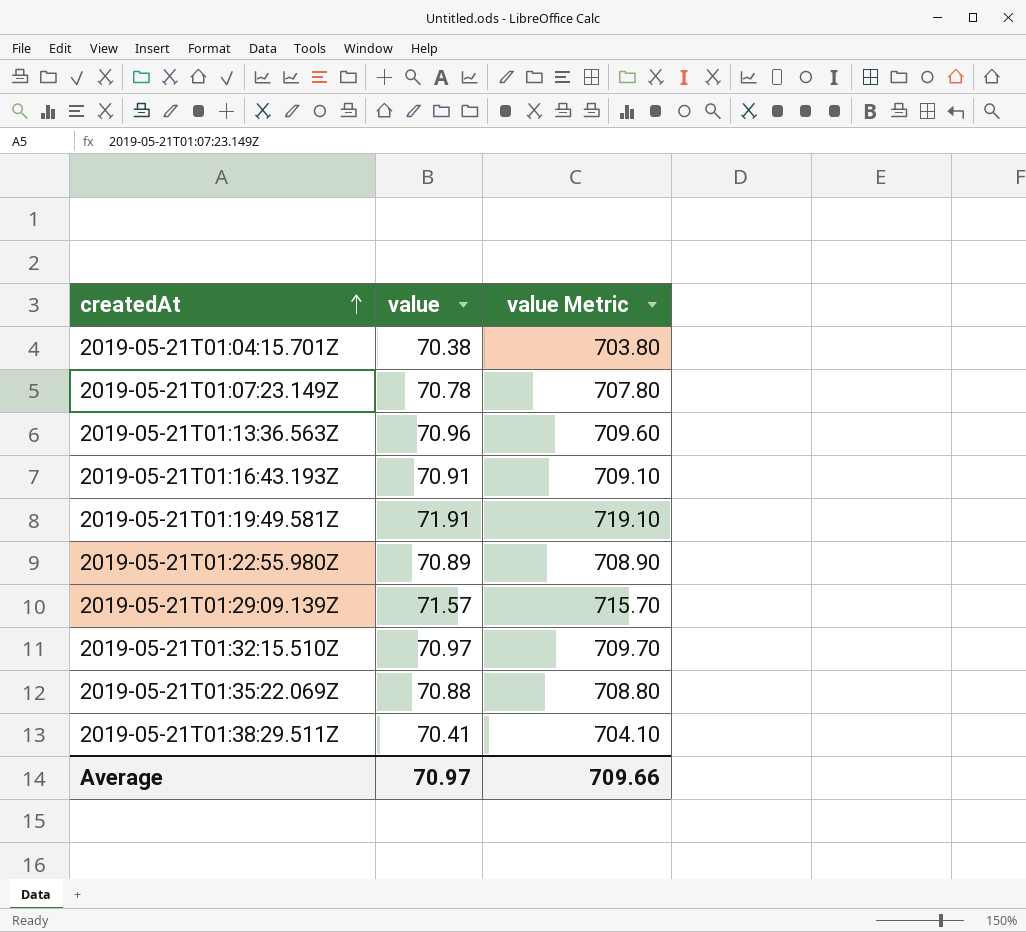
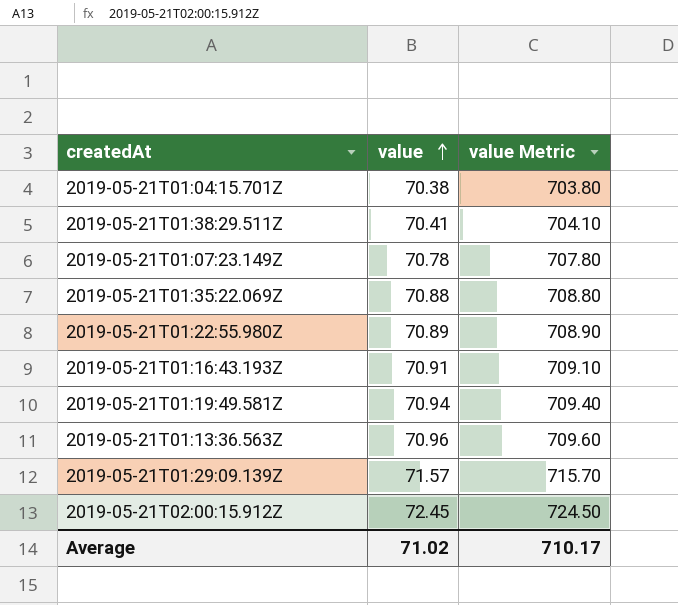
row order: createdAt ascending -> value ascending
row 2019-05-21T01:32:15.510Z: 70.97 | 709.70 -> none
2019-05-21T01:19:49.581Z | value: 71.91 -> 70.94
2019-05-21T01:19:49.581Z | value Metric: 719.10 -> 709.40
row 2019-05-21T02:00:15.912Z: none -> 72.45 | 724.50
Average | value: 70.97 -> 71.02
Average | value Metric: 709.66 -> 710.17

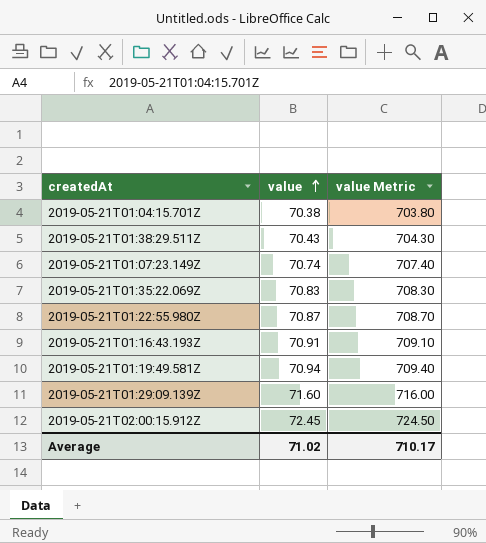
row 2019-05-21T01:13:36.563Z: 70.96 | 709.60 -> none
2019-05-21T01:38:29.511Z | value: 70.41 -> 70.43
2019-05-21T01:38:29.511Z | value Metric: 704.10 -> 704.30
2019-05-21T01:07:23.149Z | value: 70.78 -> 70.74
2019-05-21T01:07:23.149Z | value Metric: 707.80 -> 707.40
2019-05-21T01:35:22.069Z | value: 70.88 -> 70.83
2019-05-21T01:35:22.069Z | value Metric: 708.80 -> 708.30
2019-05-21T01:22:55.980Z | value: 70.89 -> 70.87
2019-05-21T01:22:55.980Z | value Metric: 708.90 -> 708.70
2019-05-21T01:29:09.139Z | value: 71.57 -> 71.60
2019-05-21T01:29:09.139Z | value Metric: 715.70 -> 716.00

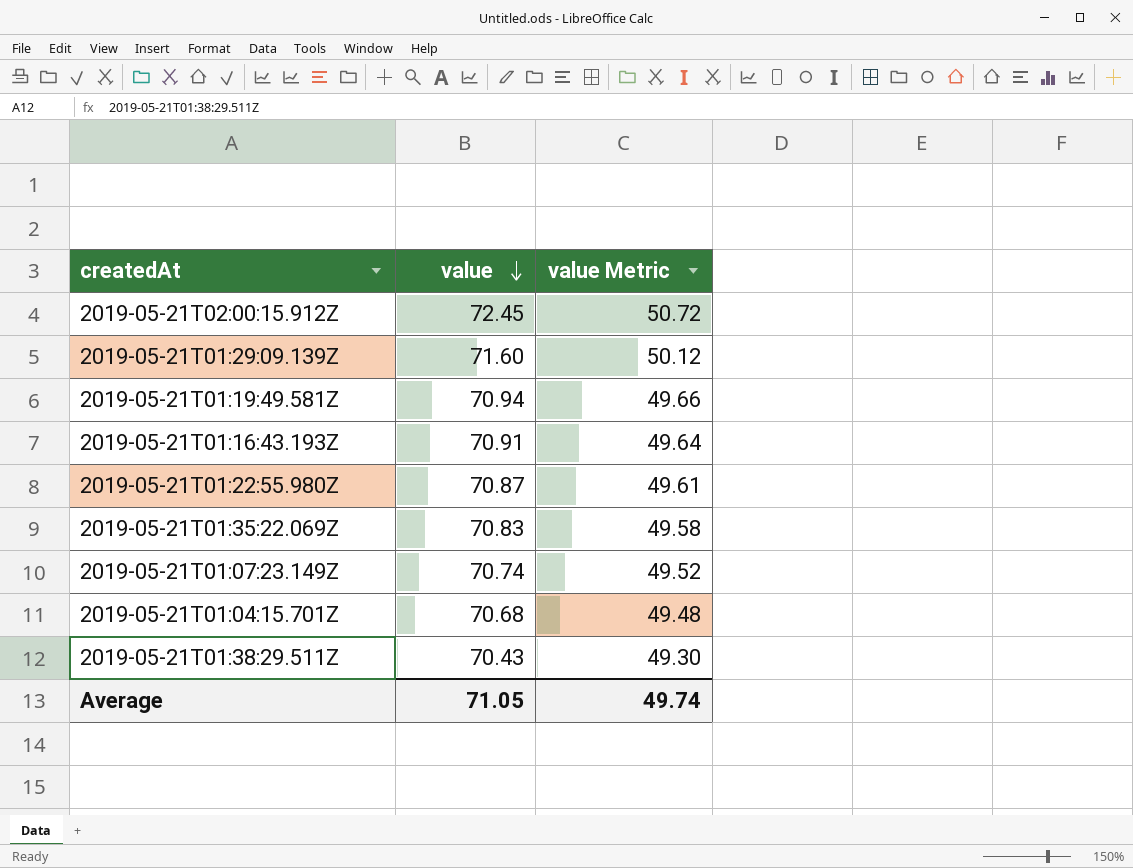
row order: value ascending -> value descending
column value Metric | formula: [value] * 10 -> [value] * 0.7
2019-05-21T01:04:15.701Z | value: 70.38 -> 70.68
Average | value: 71.02 -> 71.05
Average | value Metric: 710.17 -> 49.74

